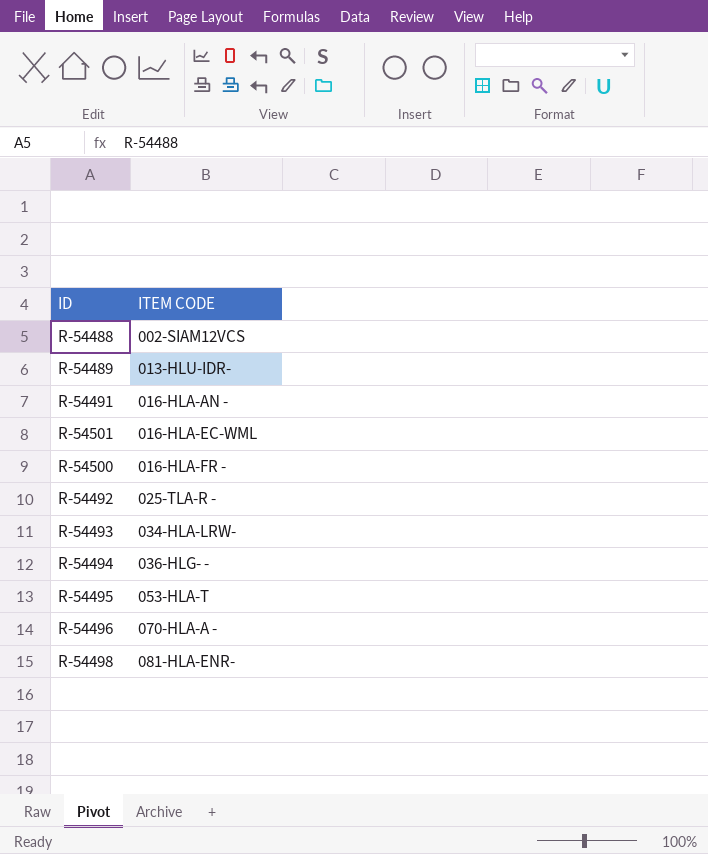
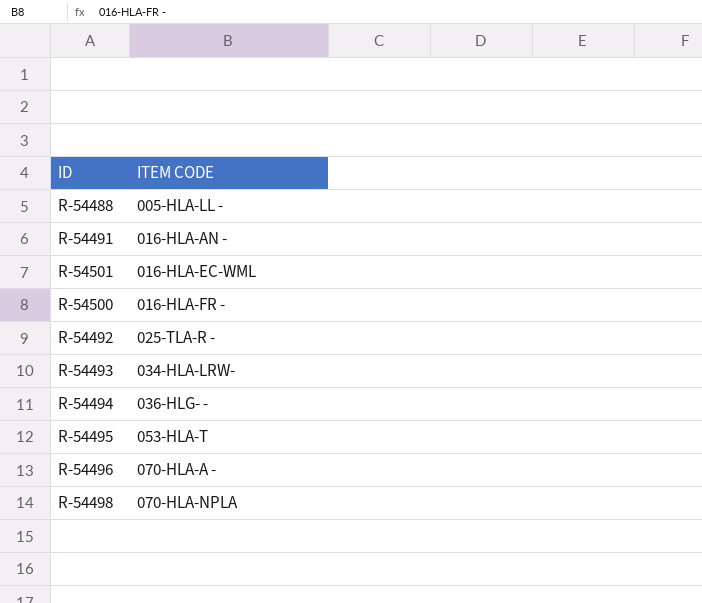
row R-54489: 013-HLU-IDR- -> none
R-54488 | ITEM CODE: 002-SIAM12VCS -> 005-HLA-LL -
R-54498 | ITEM CODE: 081-HLA-ENR- -> 070-HLA-NPLA

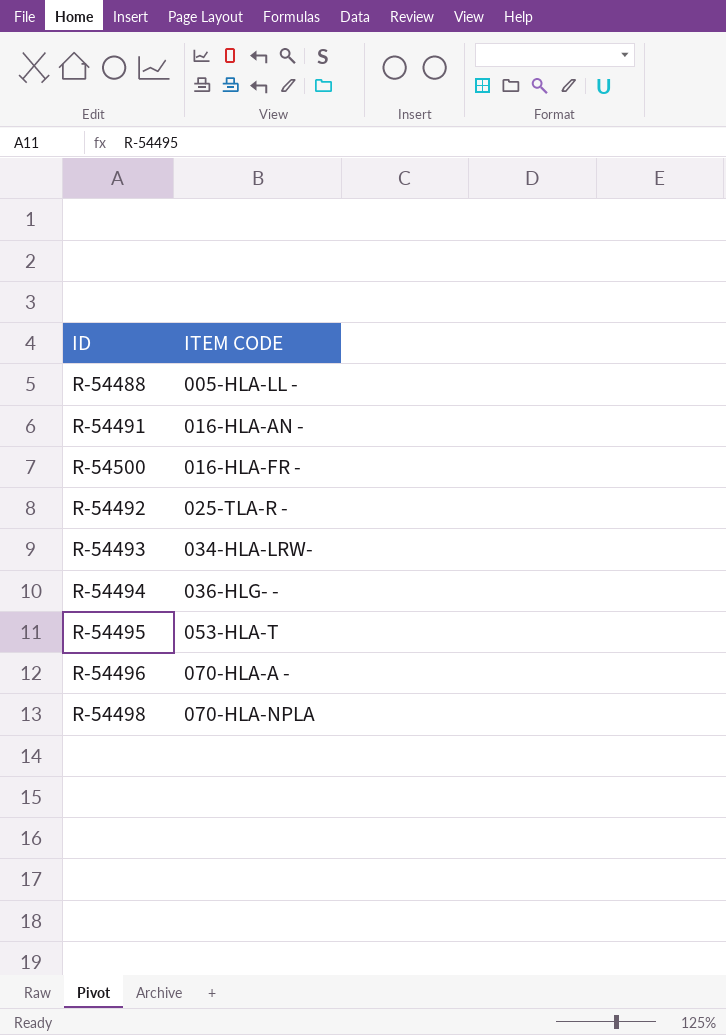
row R-54501: 016-HLA-EC-WML -> none

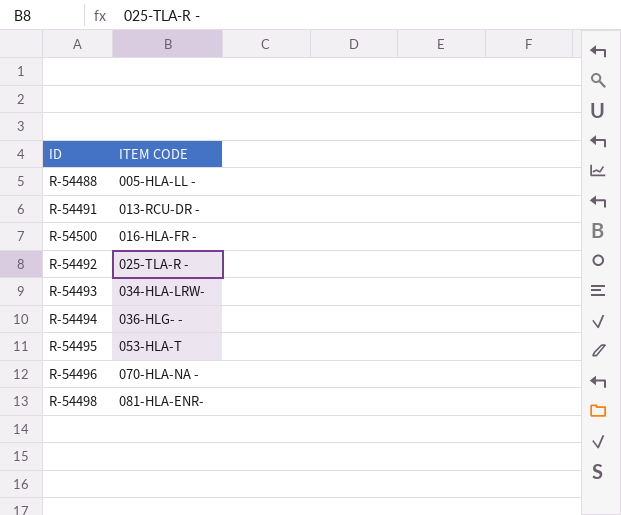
R-54491 | ITEM CODE: 016-HLA-AN - -> 013-RCU-DR -
R-54496 | ITEM CODE: 070-HLA-A - -> 070-HLA-NA -
R-54498 | ITEM CODE: 070-HLA-NPLA -> 081-HLA-ENR-

